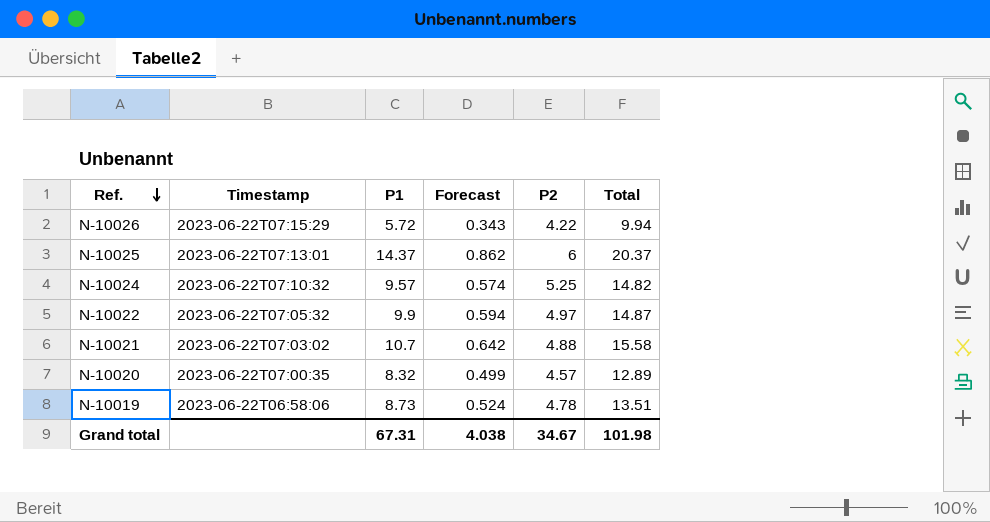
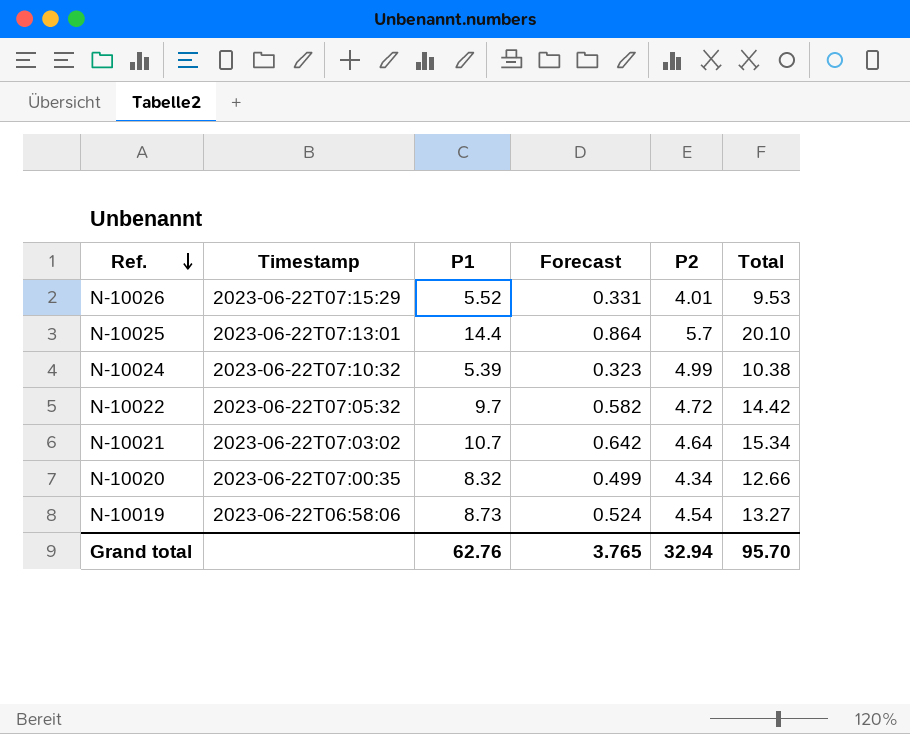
N-10026 | P1: 5.72 -> 5.52
N-10026 | Forecast: 0.343 -> 0.331
N-10026 | P2: 4.22 -> 4.01
N-10026 | Total: 9.94 -> 9.53
N-10025 | P1: 14.37 -> 14.4
N-10025 | Forecast: 0.862 -> 0.864
N-10025 | P2: 6 -> 5.7
N-10025 | Total: 20.37 -> 20.10
N-10024 | P1: 9.57 -> 5.39
N-10024 | Forecast: 0.574 -> 0.323
N-10024 | P2: 5.25 -> 4.99
N-10024 | Total: 14.82 -> 10.38
N-10022 | P1: 9.9 -> 9.7
N-10022 | Forecast: 0.594 -> 0.582
N-10022 | P2: 4.97 -> 4.72
N-10022 | Total: 14.87 -> 14.42
N-10021 | P2: 4.88 -> 4.64
N-10021 | Total: 15.58 -> 15.34
N-10020 | P2: 4.57 -> 4.34
N-10020 | Total: 12.89 -> 12.66
N-10019 | P2: 4.78 -> 4.54
N-10019 | Total: 13.51 -> 13.27
Grand total | P1: 67.31 -> 62.76
Grand total | Forecast: 4.038 -> 3.765
Grand total | P2: 34.67 -> 32.94
Grand total | Total: 101.98 -> 95.70

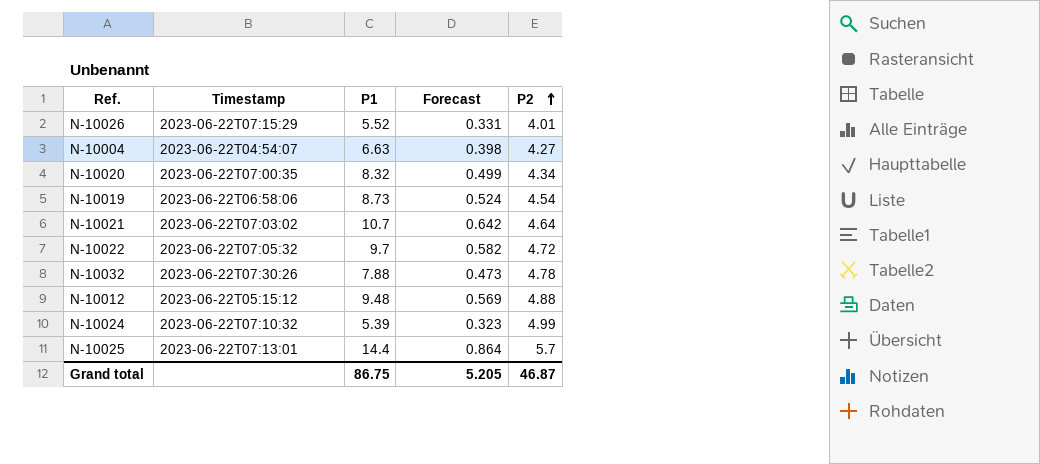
row order: Ref. descending -> P2 ascending
column Total | formula: [P1] + [P2] -> none
row N-10004: none -> 2023-06-22T04:54:07 | 6.63 | 0.398 | 4.27
row N-10032: none -> 2023-06-22T07:30:26 | 7.88 | 0.473 | 4.78
row N-10012: none -> 2023-06-22T05:15:12 | 9.48 | 0.569 | 4.88
Grand total | P1: 62.76 -> 86.75
Grand total | Forecast: 3.765 -> 5.205
Grand total | P2: 32.94 -> 46.87

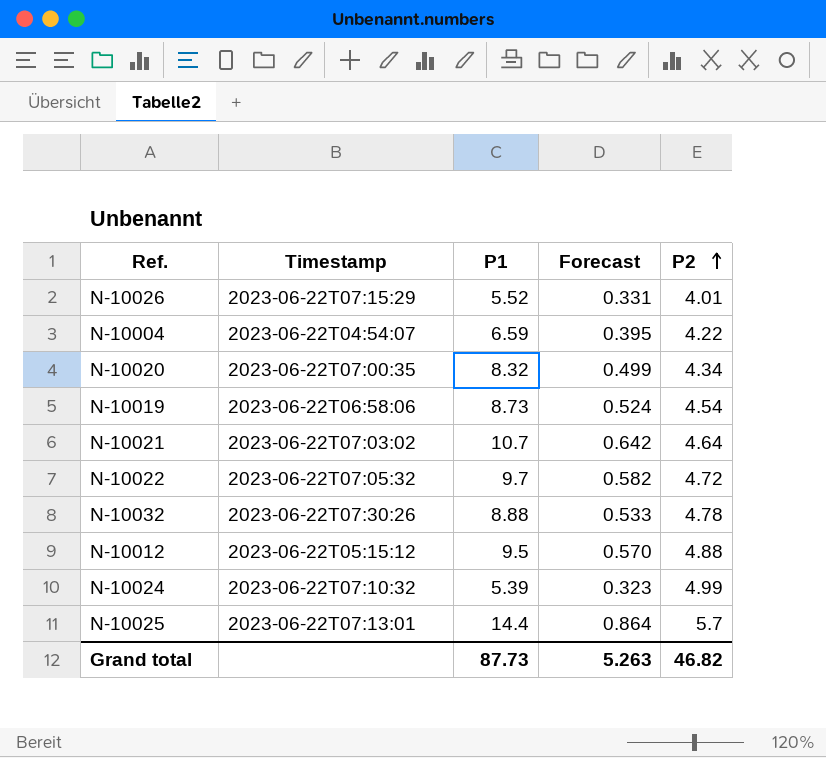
N-10004 | P1: 6.63 -> 6.59
N-10004 | Forecast: 0.398 -> 0.395
N-10004 | P2: 4.27 -> 4.22
N-10032 | P1: 7.88 -> 8.88
N-10032 | Forecast: 0.473 -> 0.533
N-10012 | P1: 9.48 -> 9.5
N-10012 | Forecast: 0.569 -> 0.570
Grand total | P1: 86.75 -> 87.73
Grand total | Forecast: 5.205 -> 5.263
Grand total | P2: 46.87 -> 46.82

